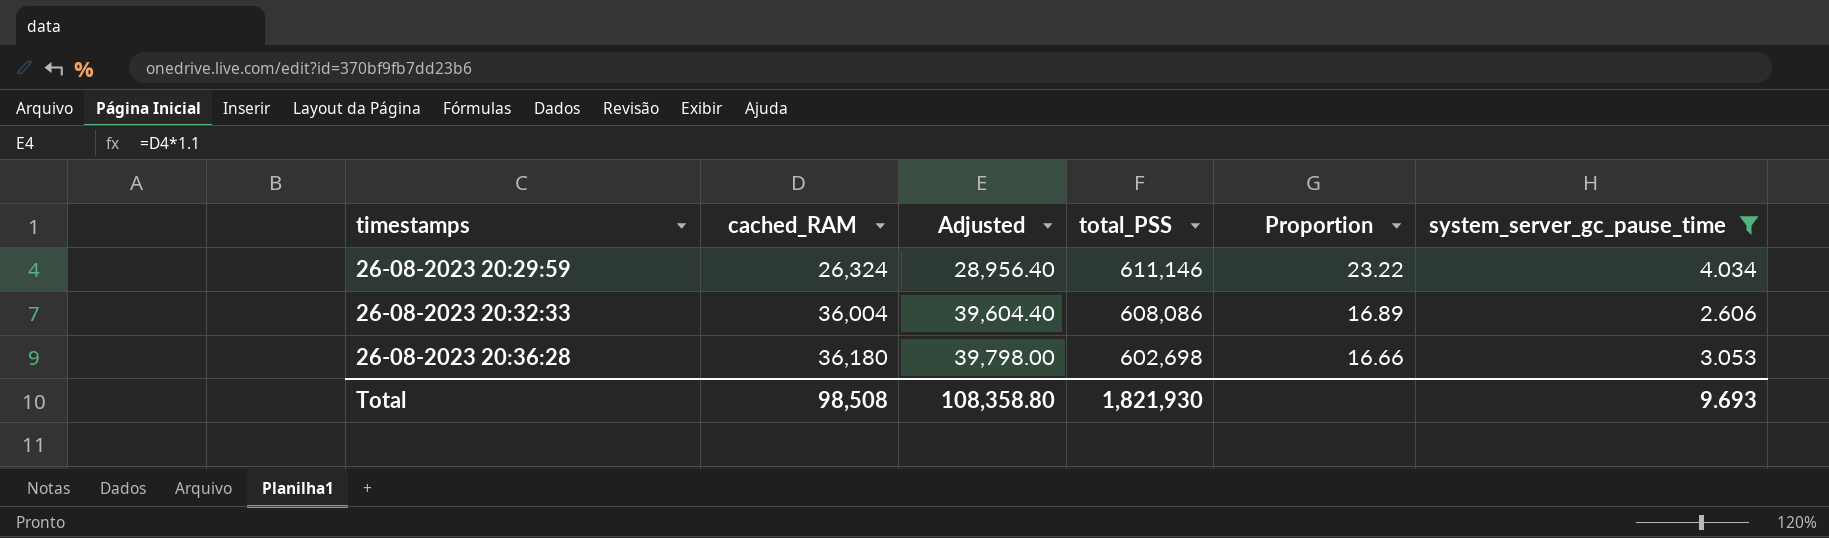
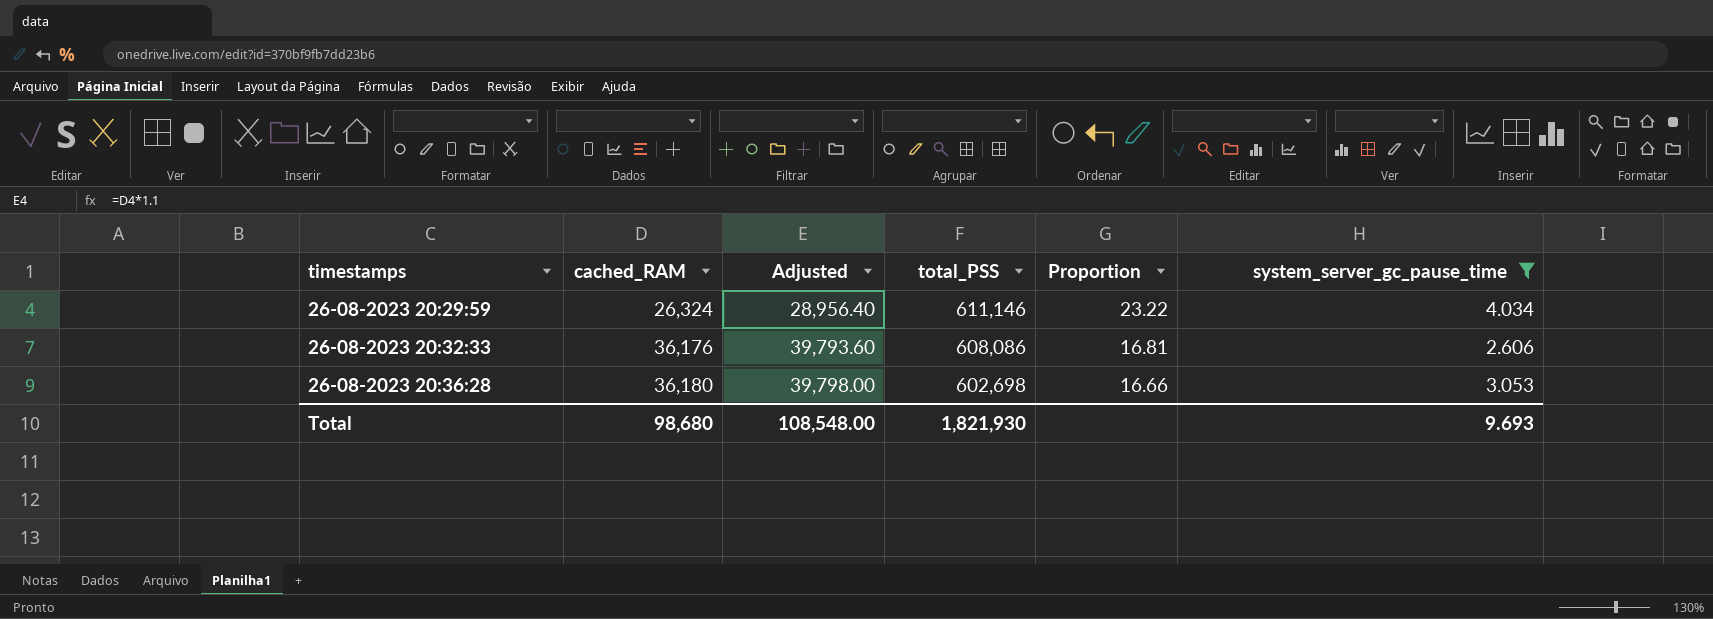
26-08-2023 20:32:33 | cached_RAM: 36,004 -> 36,176
26-08-2023 20:32:33 | Adjusted: 39,604.40 -> 39,793.60
26-08-2023 20:32:33 | Proportion: 16.89 -> 16.81
Total | cached_RAM: 98,508 -> 98,680
Total | Adjusted: 108,358.80 -> 108,548.00

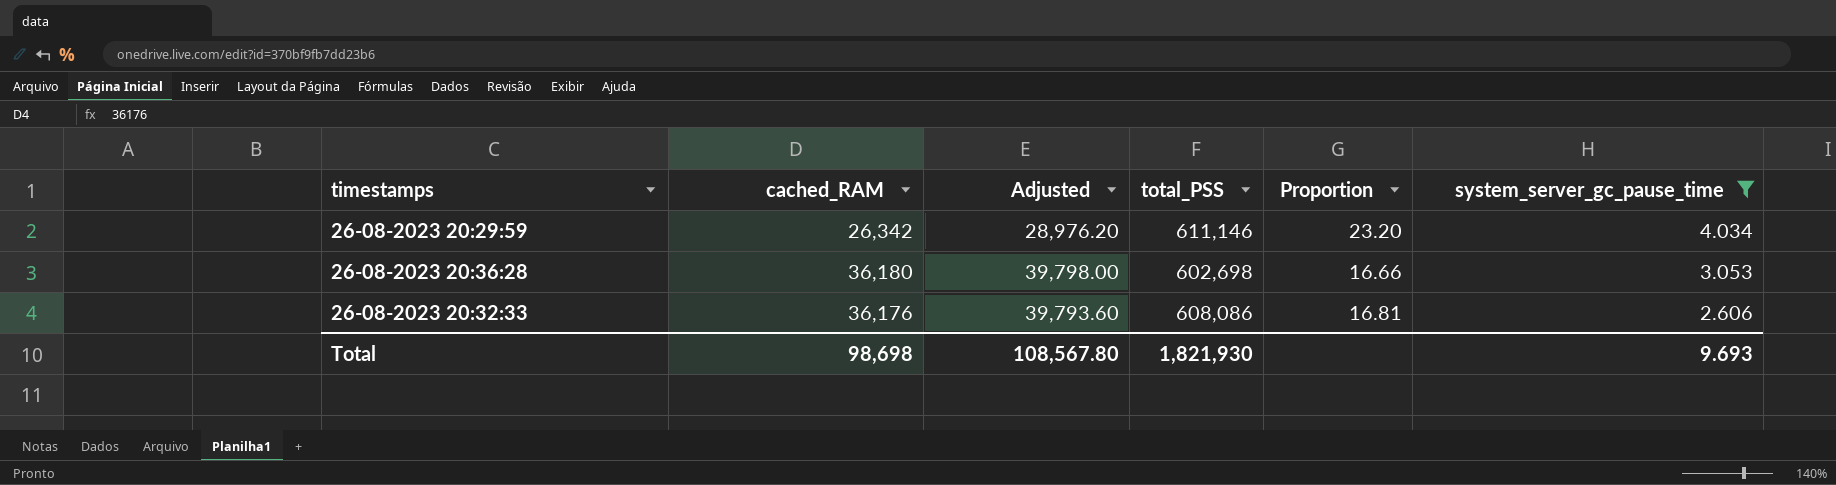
row order: timestamps ascending -> system_server_gc_pause_time descending
26-08-2023 20:29:59 | cached_RAM: 26,324 -> 26,342
26-08-2023 20:29:59 | Adjusted: 28,956.40 -> 28,976.20
26-08-2023 20:29:59 | Proportion: 23.22 -> 23.20
Total | cached_RAM: 98,680 -> 98,698
Total | Adjusted: 108,548.00 -> 108,567.80

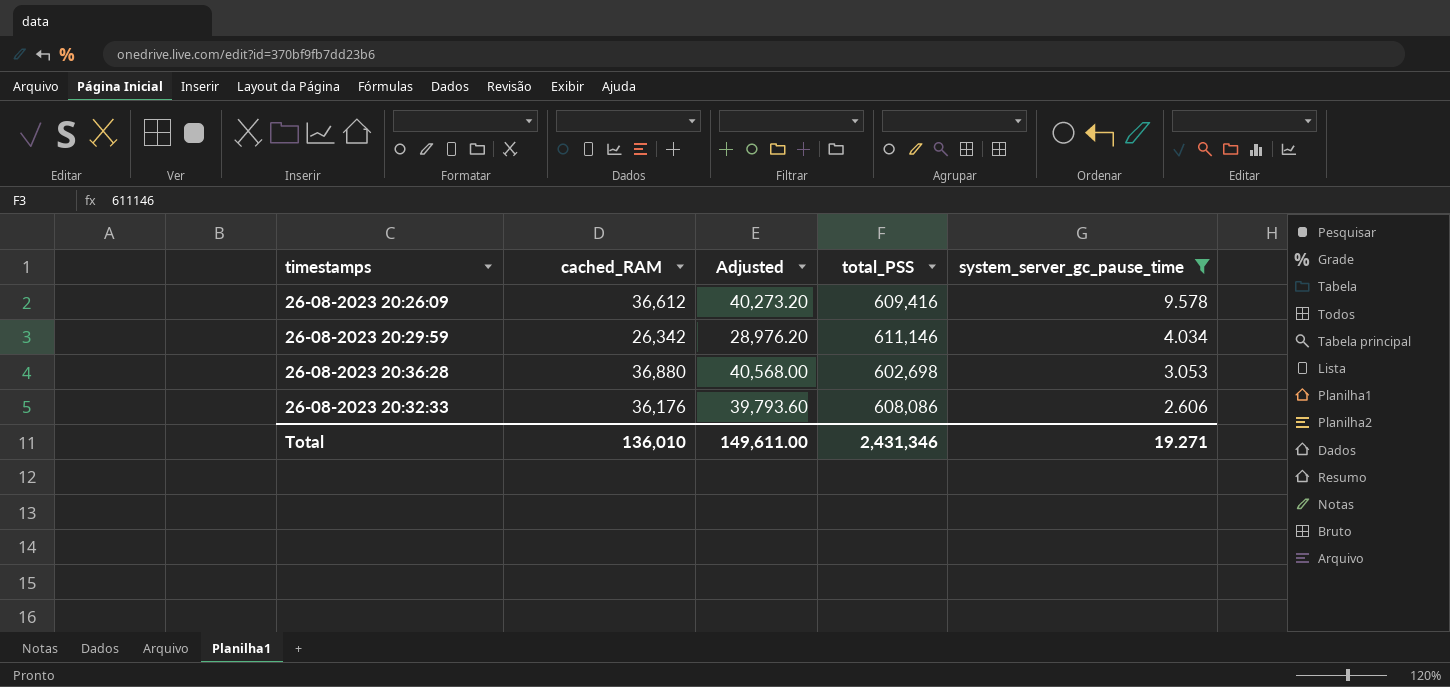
column Proportion | formula: [total_PSS] / [cached_RAM] -> none
row 26-08-2023 20:26:09: none -> 36,612 | 40,273.20 | 609,416 | 9.578
26-08-2023 20:36:28 | cached_RAM: 36,180 -> 36,880
26-08-2023 20:36:28 | Adjusted: 39,798.00 -> 40,568.00
Total | cached_RAM: 98,698 -> 136,010
Total | Adjusted: 108,567.80 -> 149,611.00
Total | total_PSS: 1,821,930 -> 2,431,346
Total | system_server_gc_pause_time: 9.693 -> 19.271

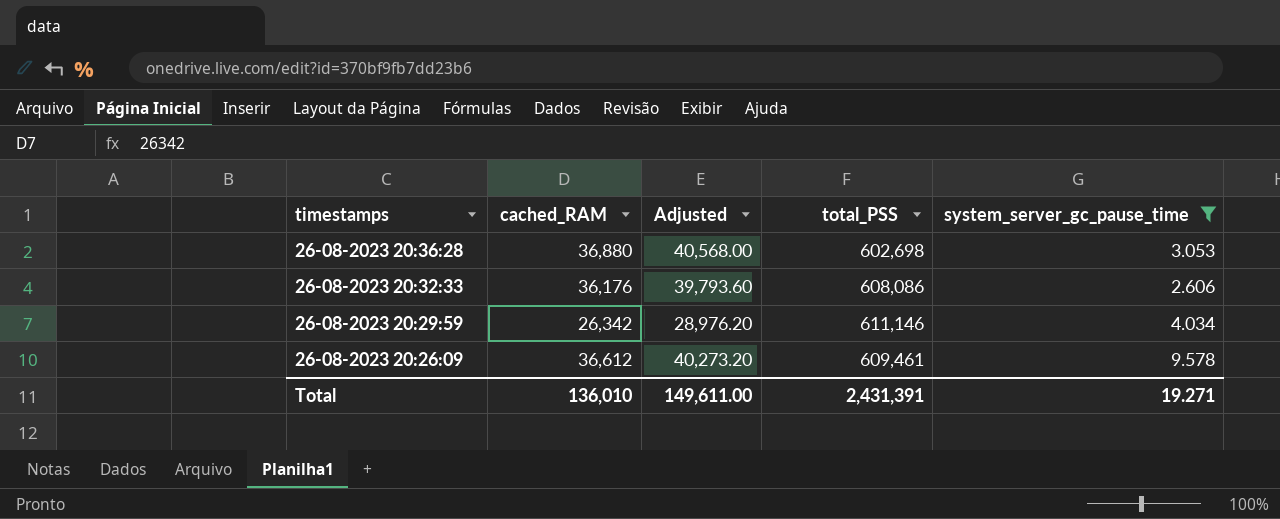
row order: system_server_gc_pause_time descending -> timestamps descending
26-08-2023 20:26:09 | total_PSS: 609,416 -> 609,461
Total | total_PSS: 2,431,346 -> 2,431,391

